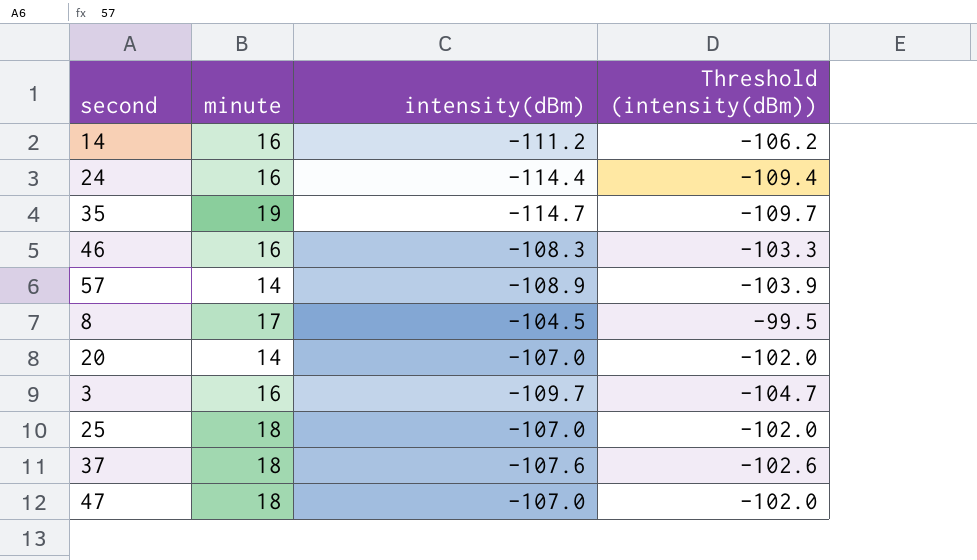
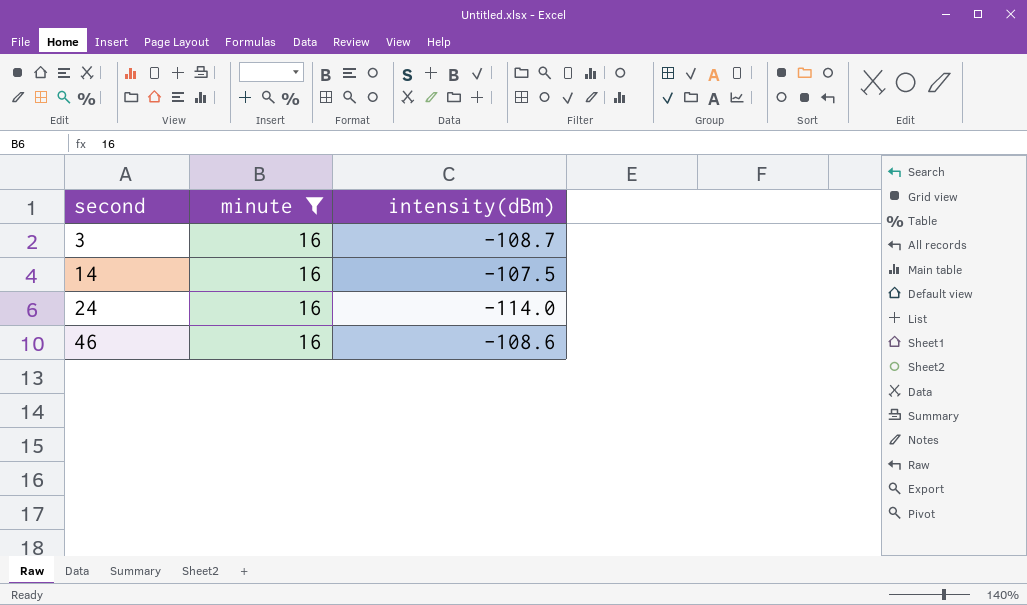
filter: none -> minute = 16
row order: none -> second ascending
column Threshold (intensity(dBm)) | formula: [intensity(dBm)] + 5 -> none
3 | intensity(dBm): -109.7 -> -108.7
14 | intensity(dBm): -111.2 -> -107.5
24 | intensity(dBm): -114.4 -> -114.0
46 | intensity(dBm): -108.3 -> -108.6

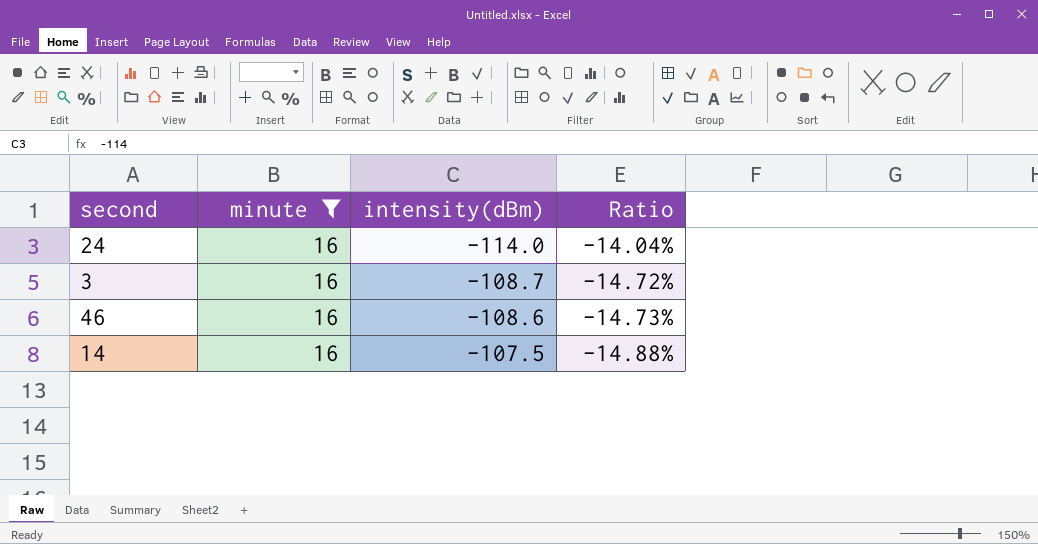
row order: second ascending -> intensity(dBm) ascending
column Ratio | formula: none -> [minute] / [intensity(dBm)]

